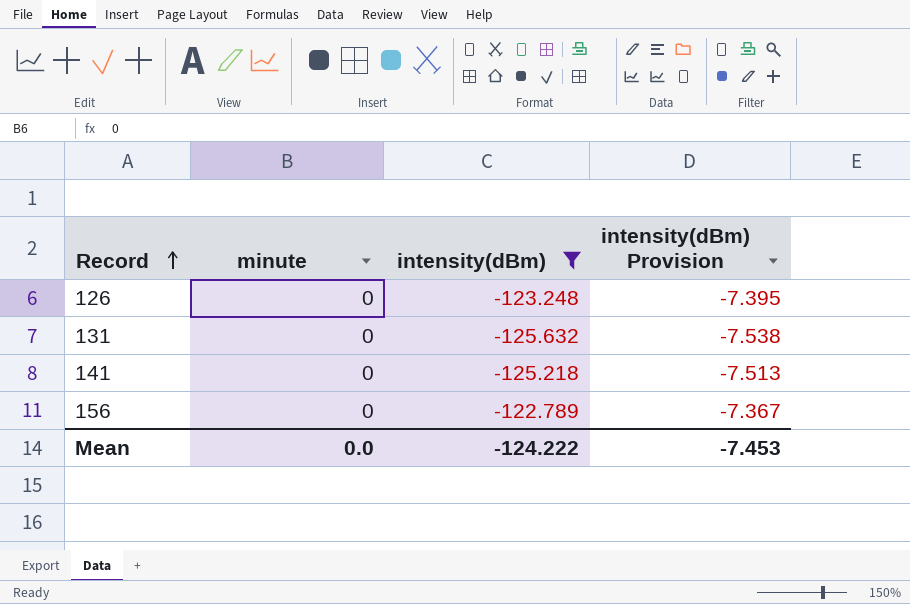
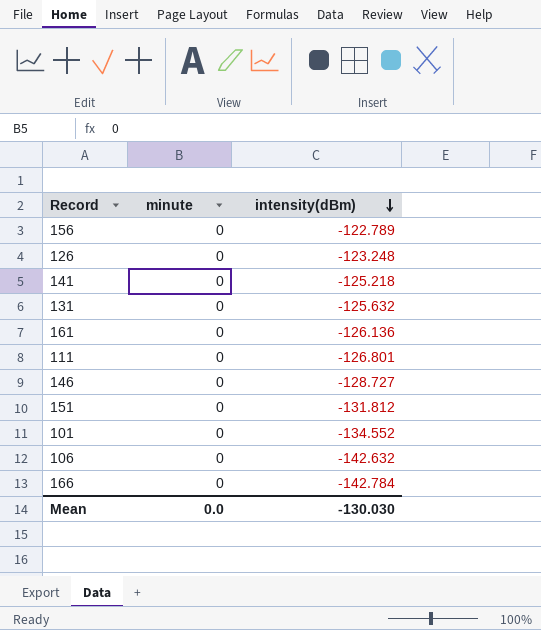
filter: intensity(dBm) >= -125.632 -> none
row order: Record ascending -> intensity(dBm) descending
column intensity(dBm) Provision | formula: [intensity(dBm)] * 0.06 -> none
Mean | intensity(dBm): -124.222 -> -130.030

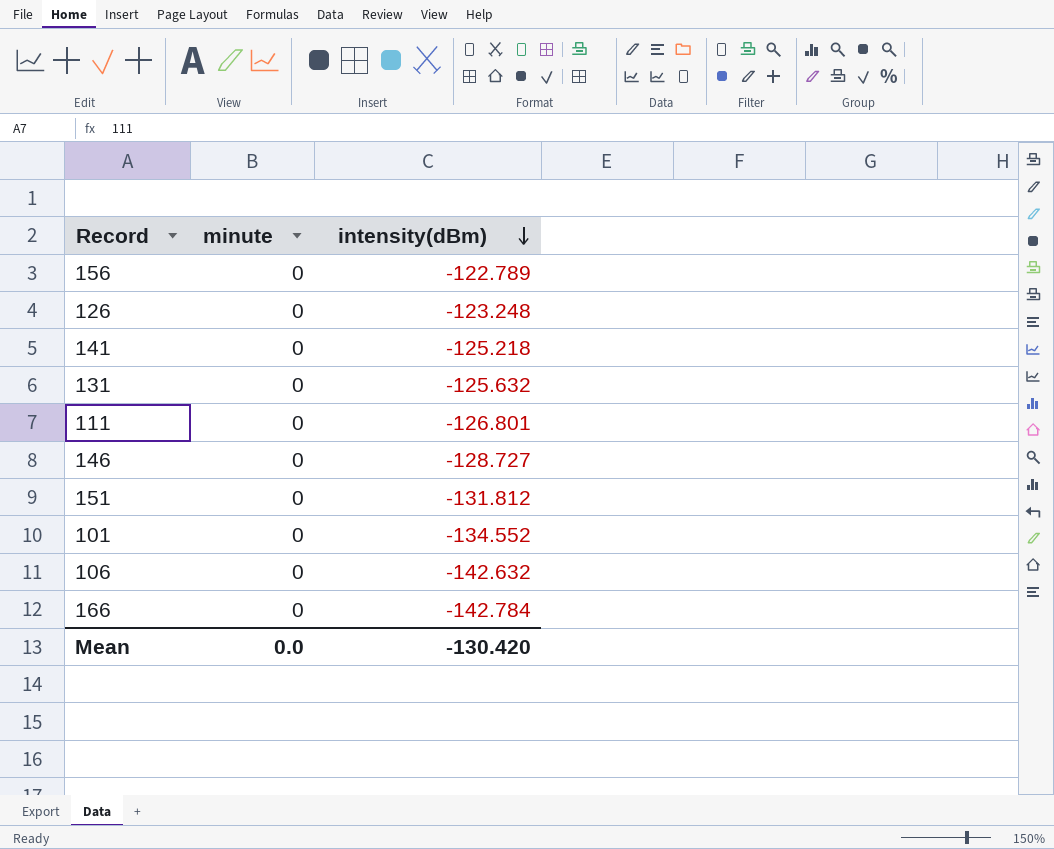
row 161: 0 | -126.136 -> none
Mean | intensity(dBm): -130.030 -> -130.420

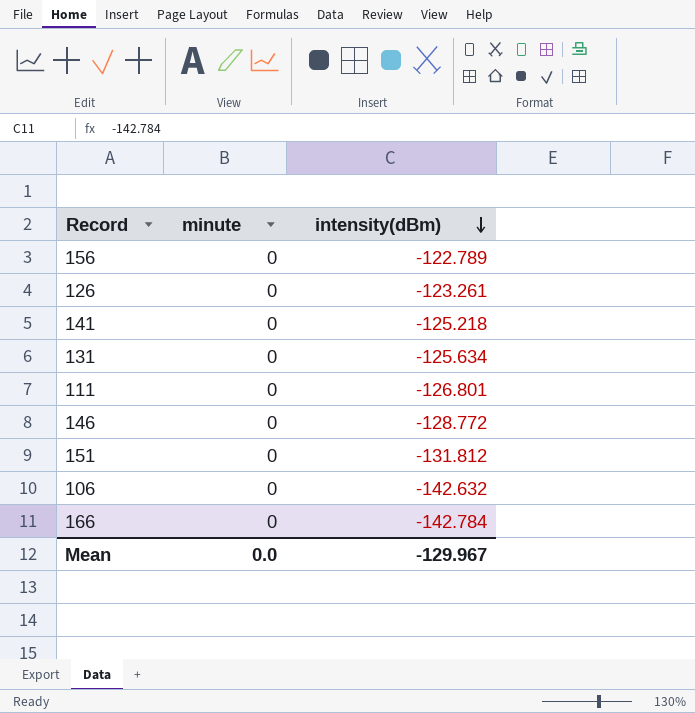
row 101: 0 | -134.552 -> none
126 | intensity(dBm): -123.248 -> -123.261
131 | intensity(dBm): -125.632 -> -125.634
146 | intensity(dBm): -128.727 -> -128.772
Mean | intensity(dBm): -130.420 -> -129.967

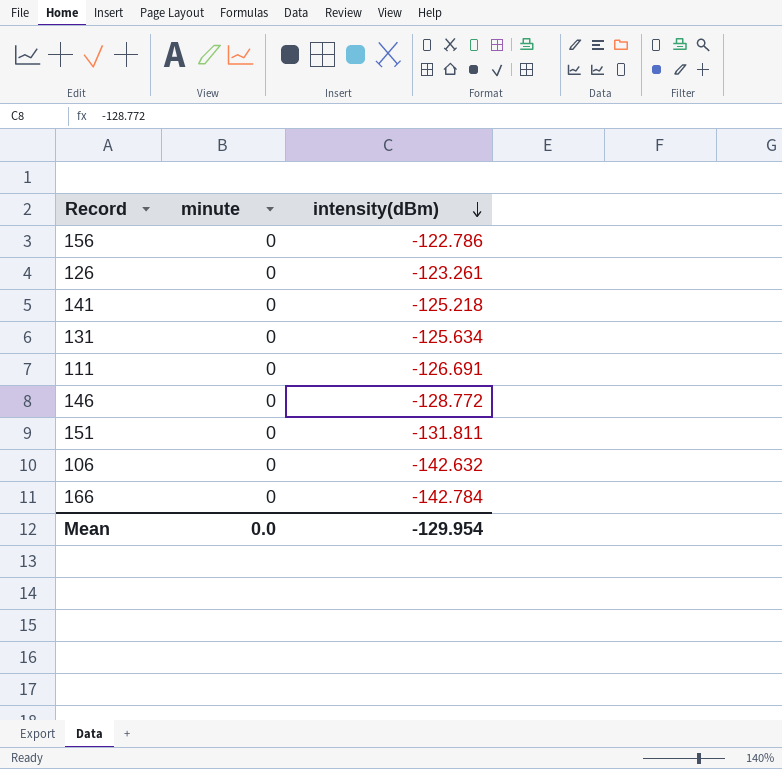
156 | intensity(dBm): -122.789 -> -122.786
111 | intensity(dBm): -126.801 -> -126.691
151 | intensity(dBm): -131.812 -> -131.811
Mean | intensity(dBm): -129.967 -> -129.954

